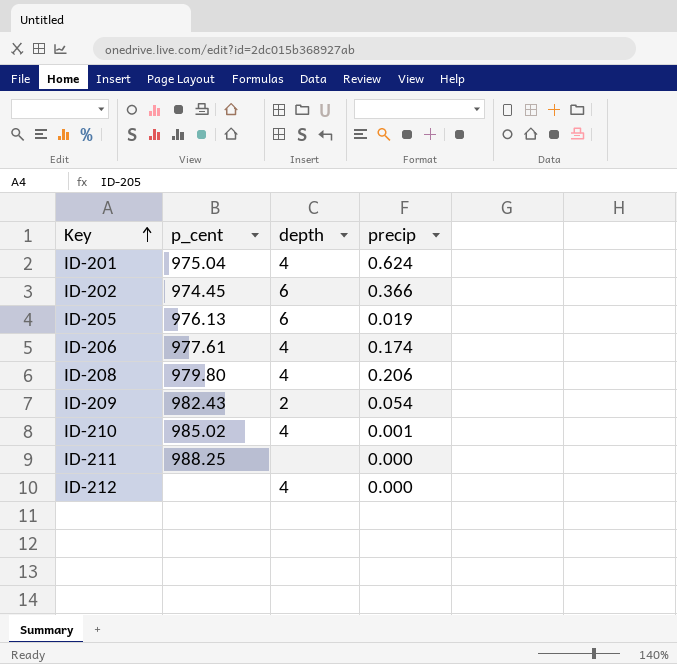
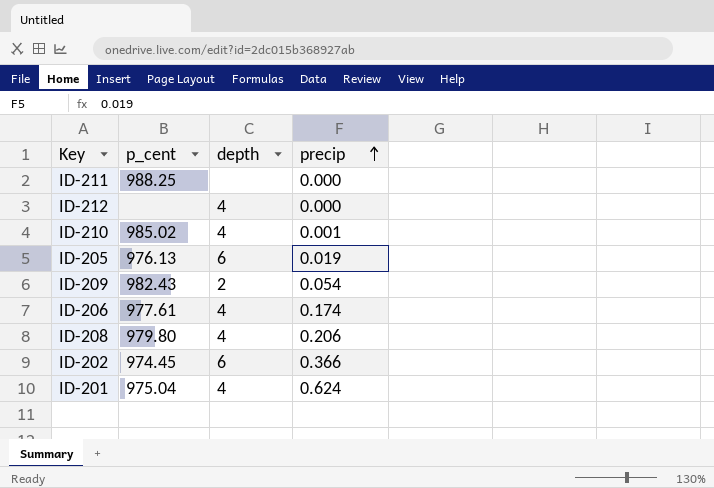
row order: Key ascending -> precip ascending

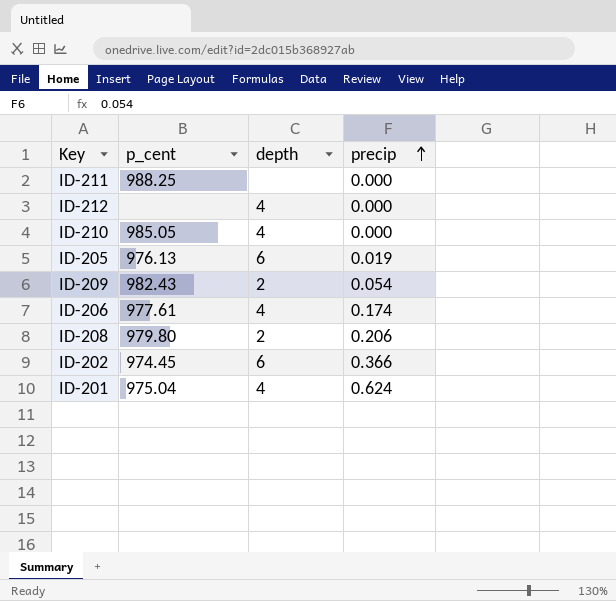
ID-210 | p_cent: 985.02 -> 985.05
ID-210 | precip: 0.001 -> 0.000
ID-208 | depth: 4 -> 2

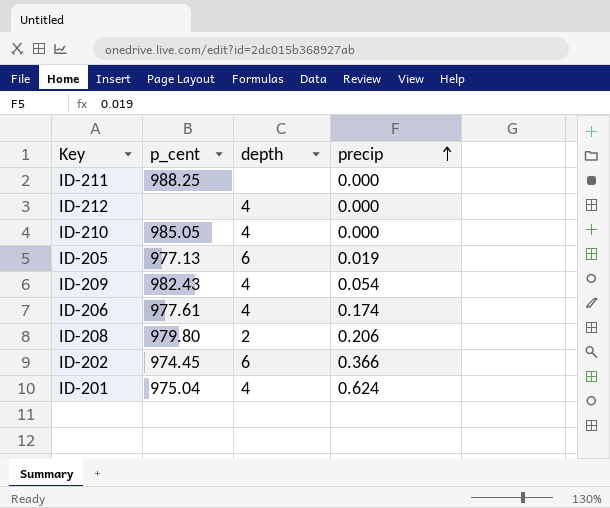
ID-205 | p_cent: 976.13 -> 977.13
ID-209 | depth: 2 -> 4

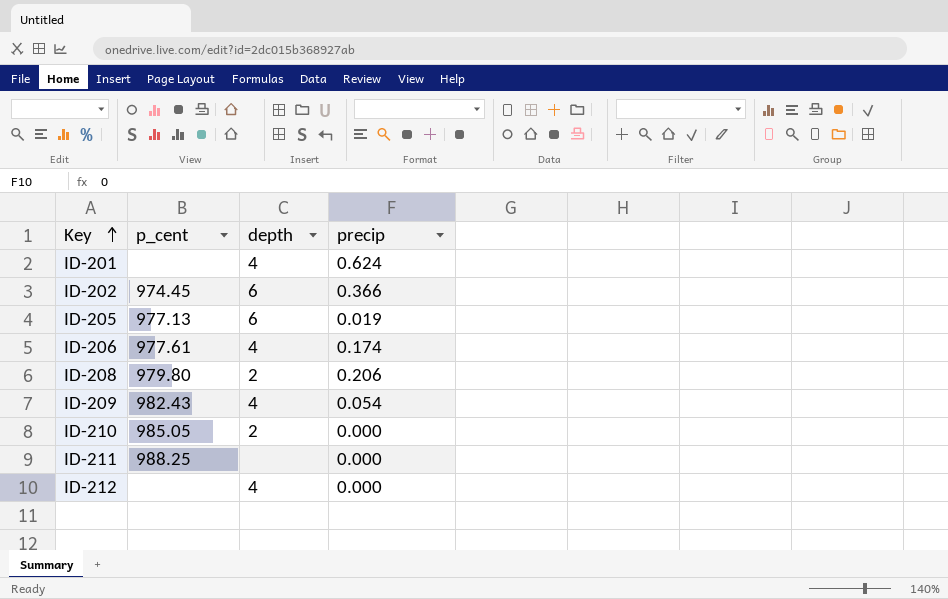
row order: precip ascending -> Key ascending
ID-201 | p_cent: 975.04 -> none
ID-210 | depth: 4 -> 2

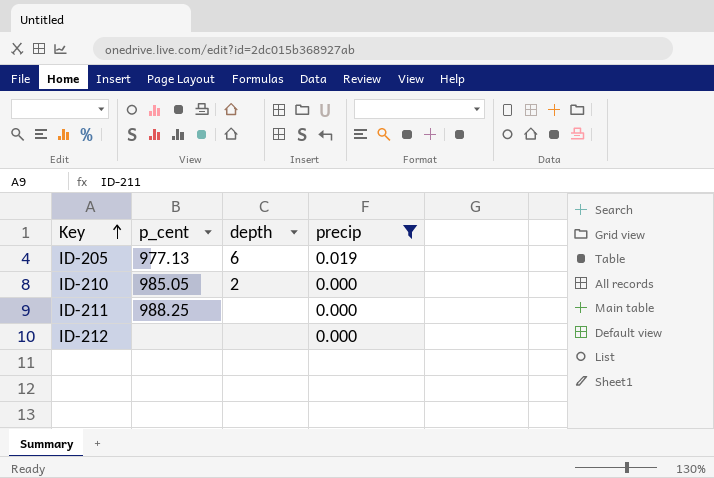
filter: none -> precip <= 0.019
ID-212 | depth: 4 -> none

